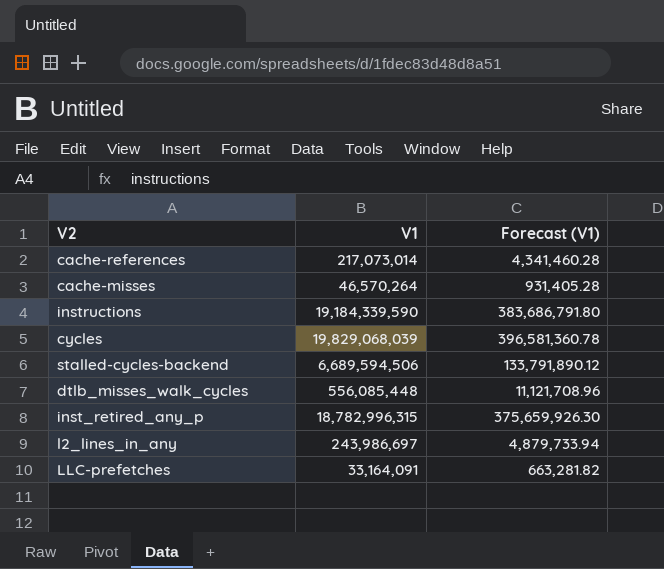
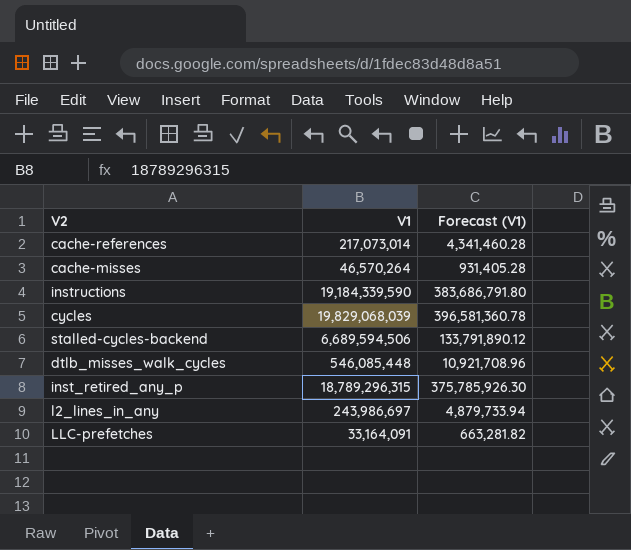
dtlb_misses_walk_cycles | V1: 556,085,448 -> 546,085,448
dtlb_misses_walk_cycles | Forecast (V1): 11,121,708.96 -> 10,921,708.96
inst_retired_any_p | V1: 18,782,996,315 -> 18,789,296,315
inst_retired_any_p | Forecast (V1): 375,659,926.30 -> 375,785,926.30

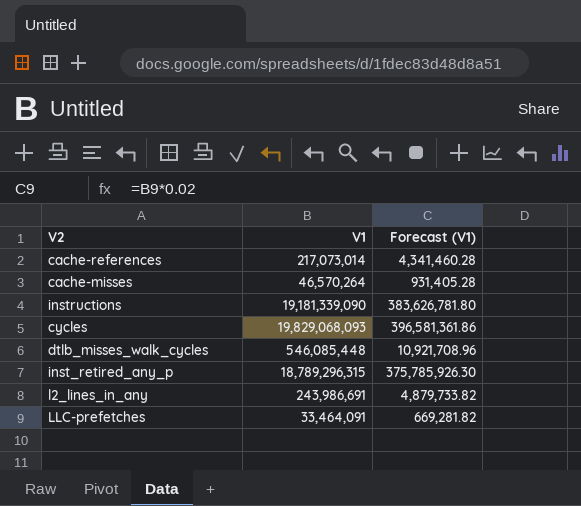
row stalled-cycles-backend: 6,689,594,506 | 133,791,890.12 -> none
instructions | V1: 19,184,339,590 -> 19,181,339,090
instructions | Forecast (V1): 383,686,791.80 -> 383,626,781.80
cycles | V1: 19,829,068,039 -> 19,829,068,093
cycles | Forecast (V1): 396,581,360.78 -> 396,581,361.86
l2_lines_in_any | V1: 243,986,697 -> 243,986,691
l2_lines_in_any | Forecast (V1): 4,879,733.94 -> 4,879,733.82
LLC-prefetches | V1: 33,164,091 -> 33,464,091
LLC-prefetches | Forecast (V1): 663,281.82 -> 669,281.82

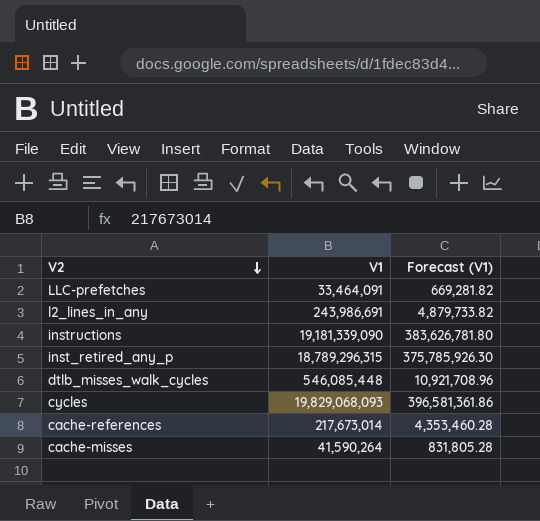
row order: none -> V2 descending
cache-references | V1: 217,073,014 -> 217,673,014
cache-references | Forecast (V1): 4,341,460.28 -> 4,353,460.28
cache-misses | V1: 46,570,264 -> 41,590,264
cache-misses | Forecast (V1): 931,405.28 -> 831,805.28

